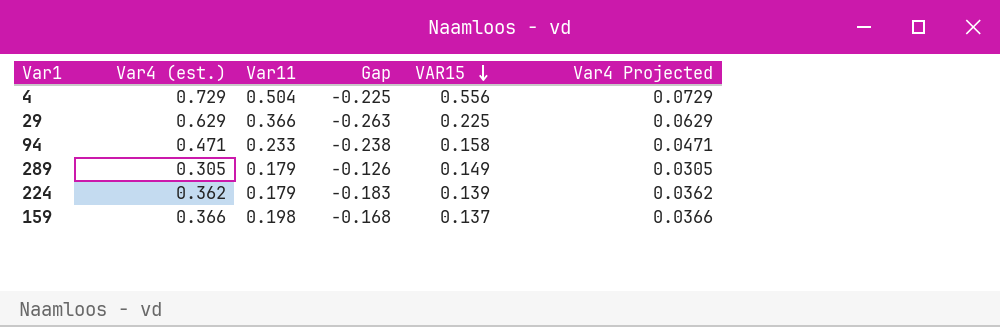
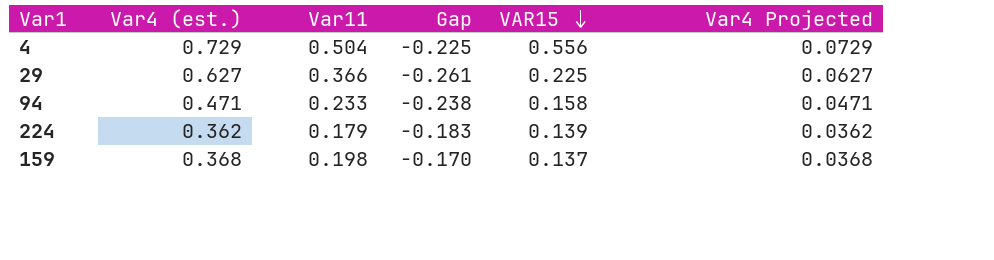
row 289: 0.305 | 0.179 | -0.126 | 0.149 | 0.0305 -> none
29 | Var4 (est.): 0.629 -> 0.627
29 | Gap: -0.263 -> -0.261
29 | Var4 Projected: 0.0629 -> 0.0627
159 | Var4 (est.): 0.366 -> 0.368
159 | Gap: -0.168 -> -0.170
159 | Var4 Projected: 0.0366 -> 0.0368

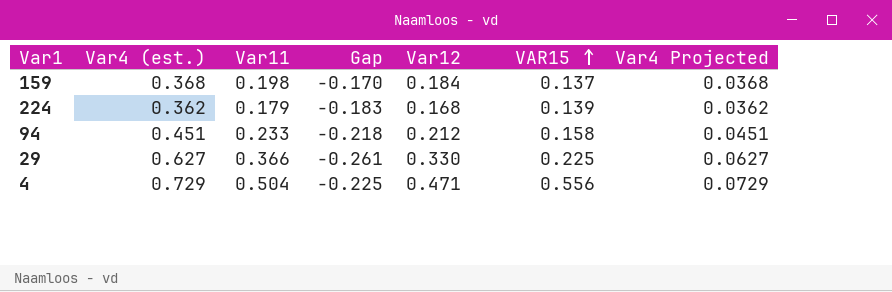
row order: VAR15 descending -> VAR15 ascending
column Var12 | position: none -> 5
94 | Var4 (est.): 0.471 -> 0.451
94 | Gap: -0.238 -> -0.218
94 | Var4 Projected: 0.0471 -> 0.0451

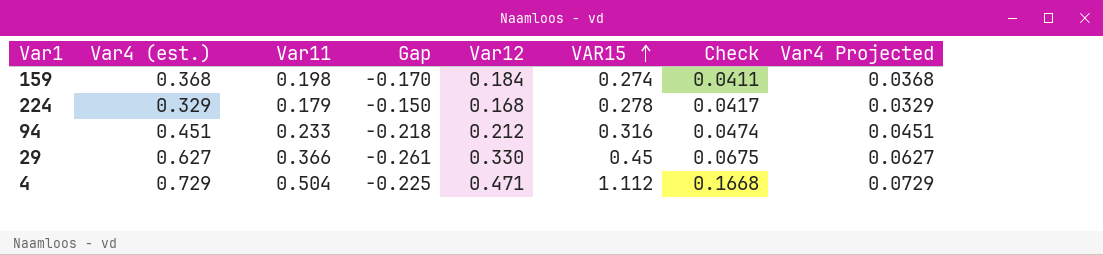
column Check | formula: none -> [VAR15] * 0.15
159 | VAR15: 0.137 -> 0.274
224 | Var4 (est.): 0.362 -> 0.329
224 | Gap: -0.183 -> -0.150
224 | VAR15: 0.139 -> 0.278
224 | Var4 Projected: 0.0362 -> 0.0329
94 | VAR15: 0.158 -> 0.316
29 | VAR15: 0.225 -> 0.45
4 | VAR15: 0.556 -> 1.112

